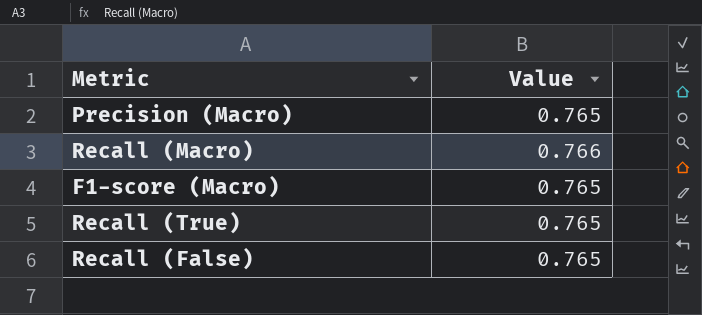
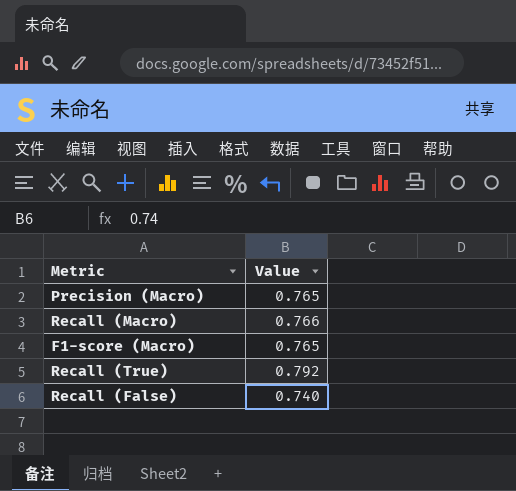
Recall (True) | Value: 0.765 -> 0.792
Recall (False) | Value: 0.765 -> 0.740

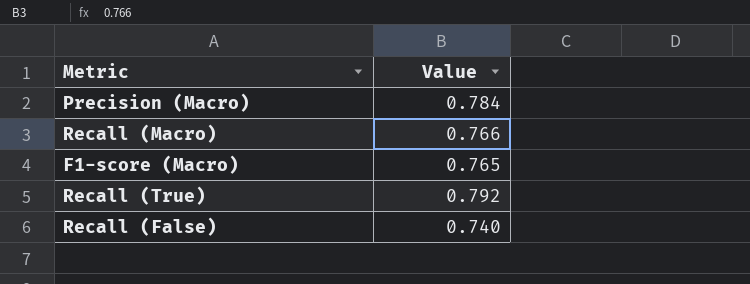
Precision (Macro) | Value: 0.765 -> 0.784

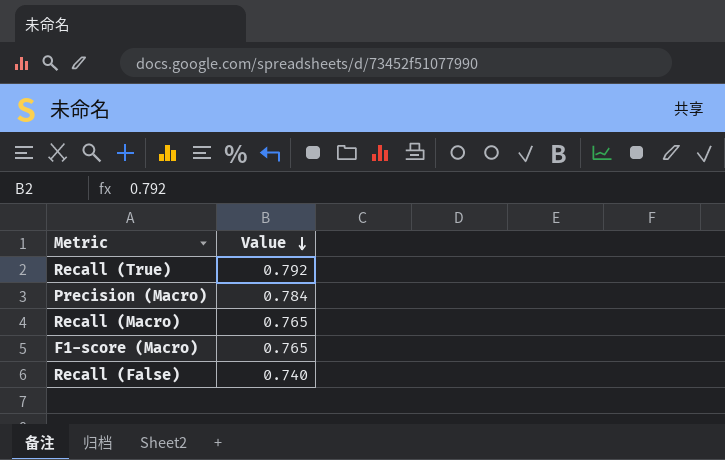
row order: none -> Value descending
Recall (Macro) | Value: 0.766 -> 0.765

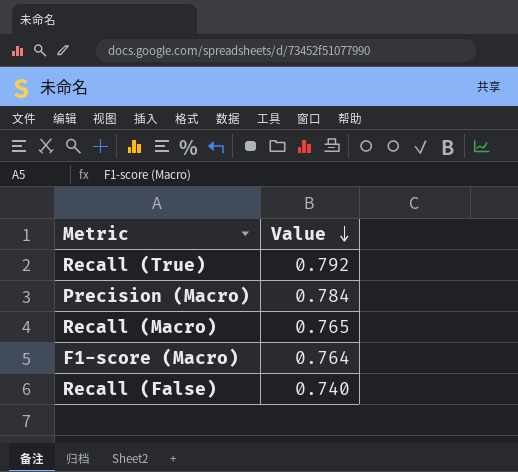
F1-score (Macro) | Value: 0.765 -> 0.764

